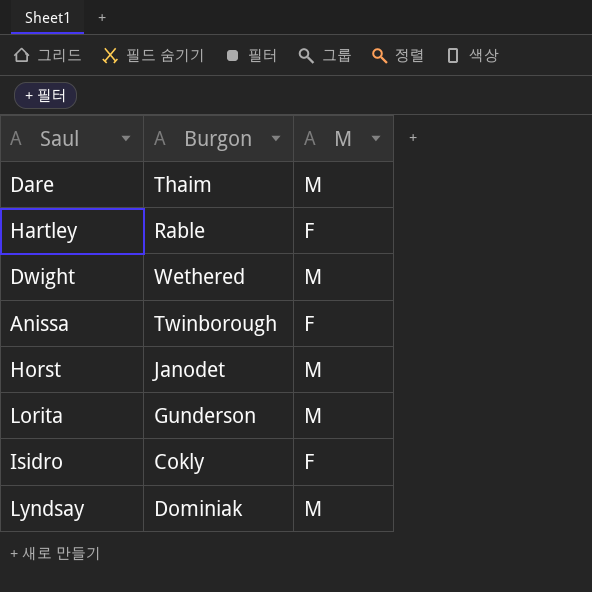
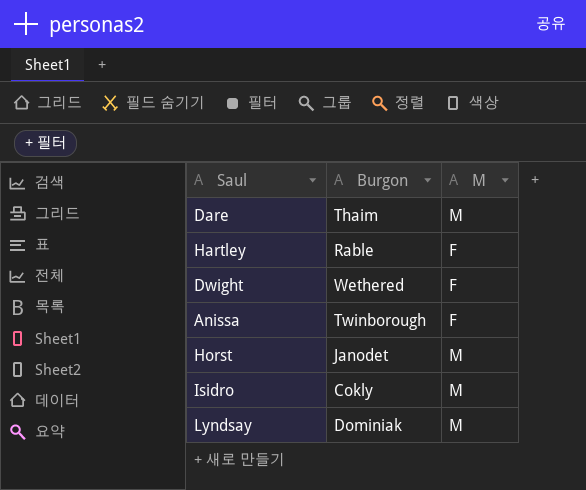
row Lorita: Gunderson | M -> none
Dwight | M: M -> F
Isidro | M: F -> M

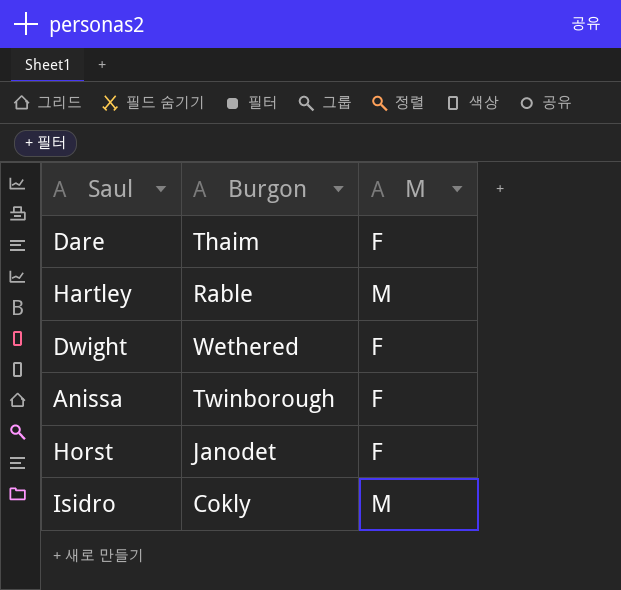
row Lyndsay: Dominiak | M -> none
Dare | M: M -> F
Hartley | M: F -> M
Horst | M: M -> F

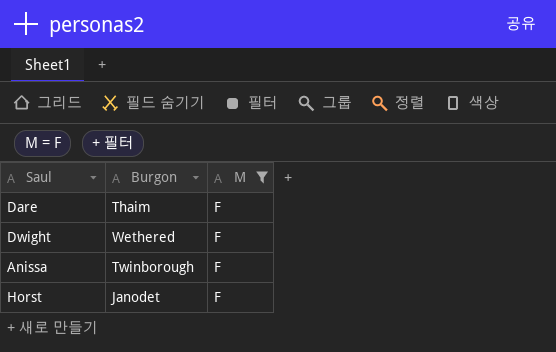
filter: none -> M = F

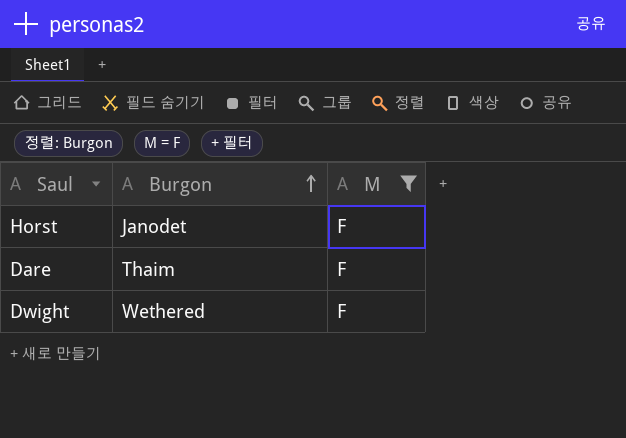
row order: none -> Burgon ascending
row Anissa: Twinborough | F -> none

